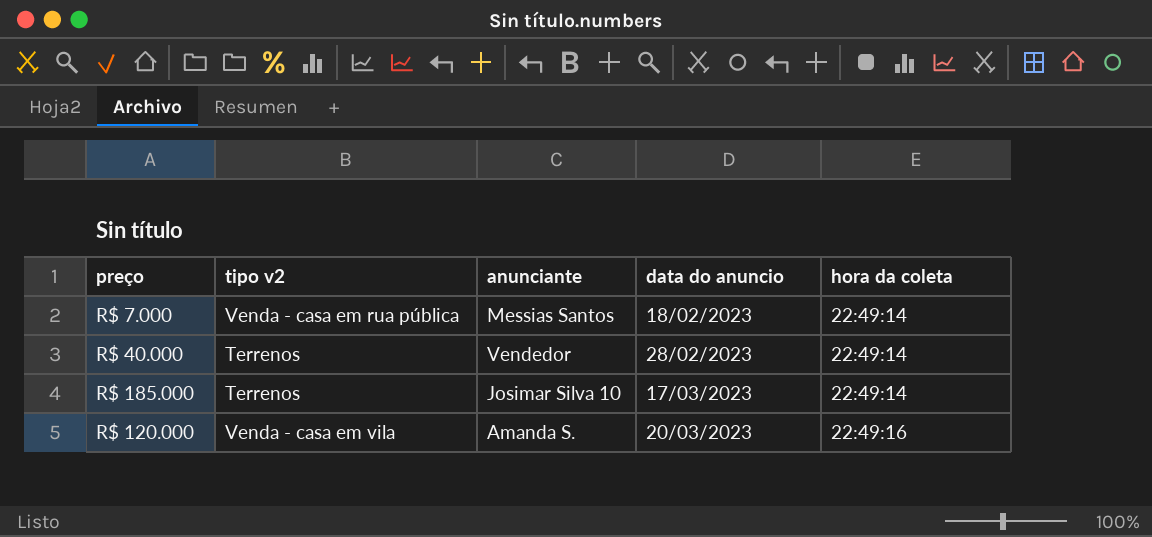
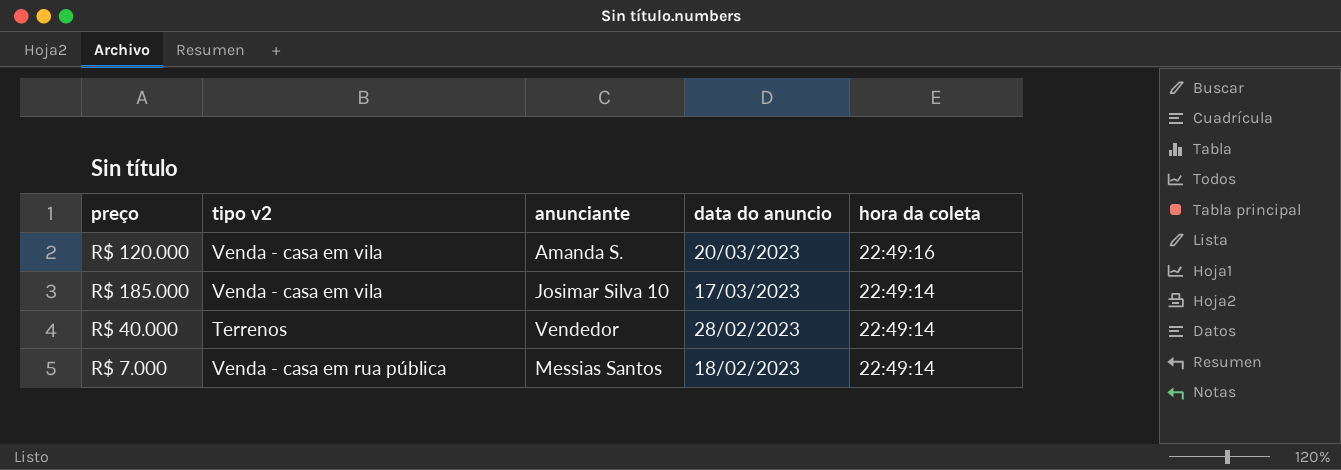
row order: data do anuncio ascending -> data do anuncio descending
R$ 185.000 | tipo v2: Terrenos -> Venda - casa em vila

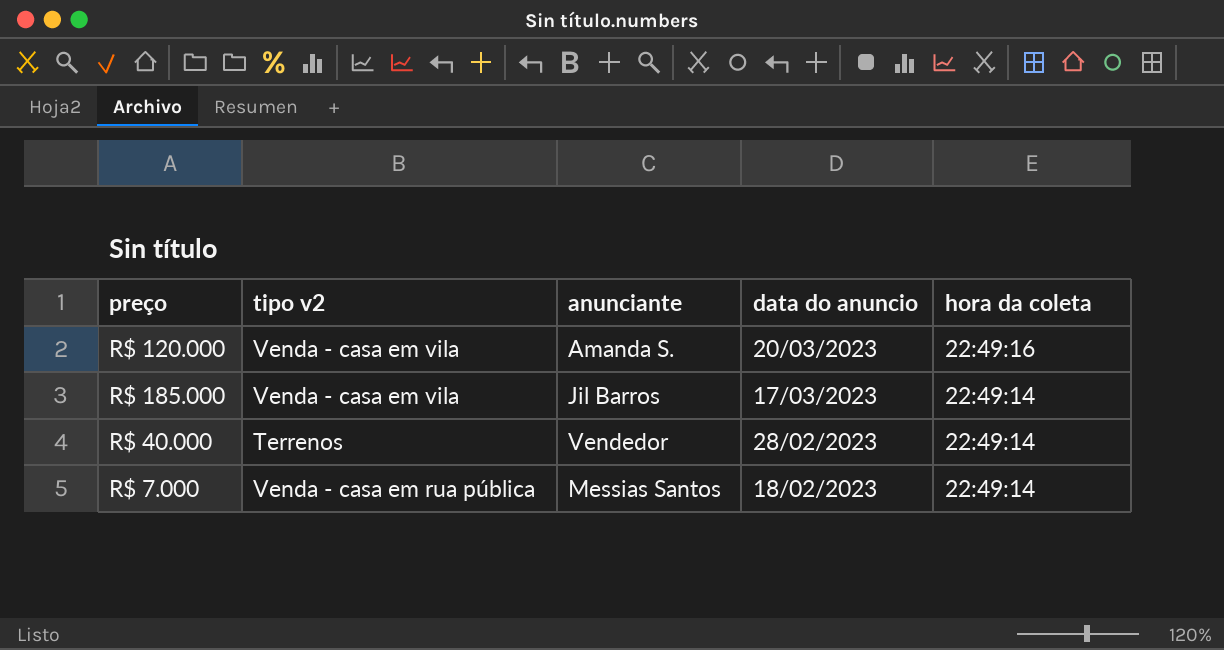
R$ 185.000 | anunciante: Josimar Silva 10 -> Jil Barros

